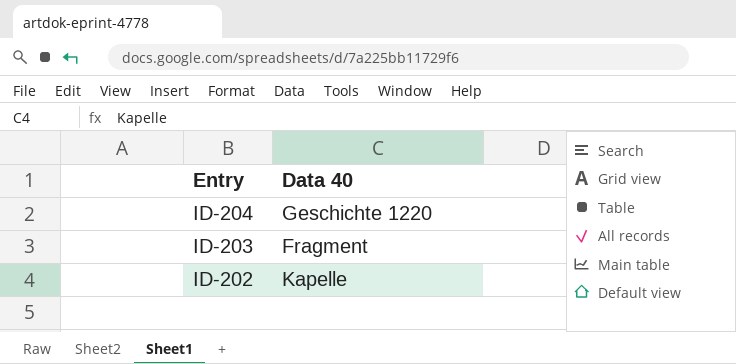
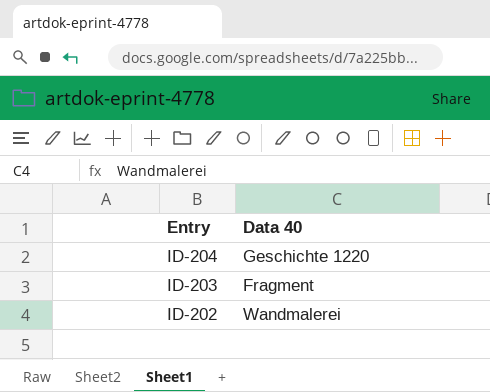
ID-202 | Data 40: Kapelle -> Wandmalerei

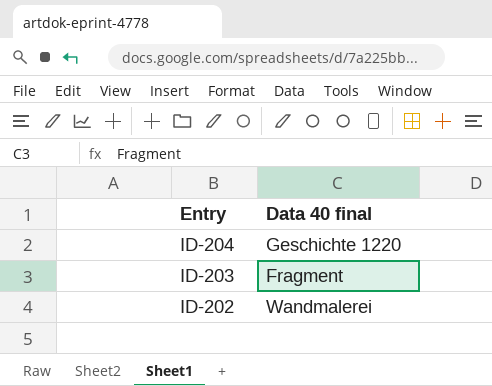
column name: Data 40 -> Data 40 final

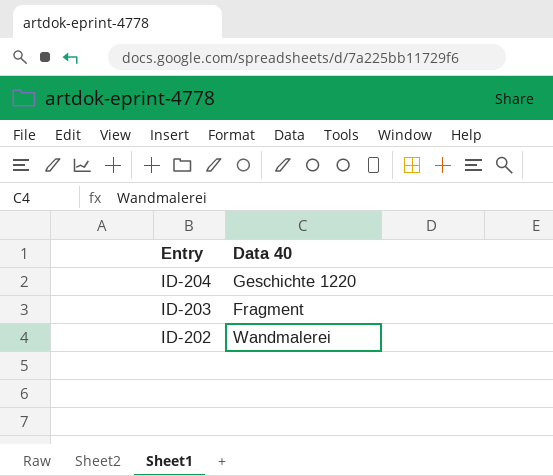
column name: Data 40 final -> Data 40

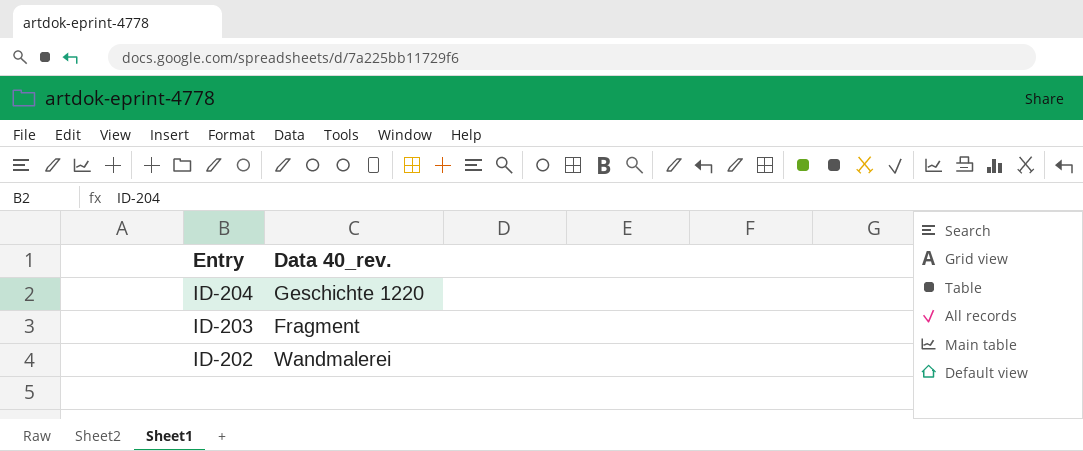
column name: Data 40 -> Data 40_rev.

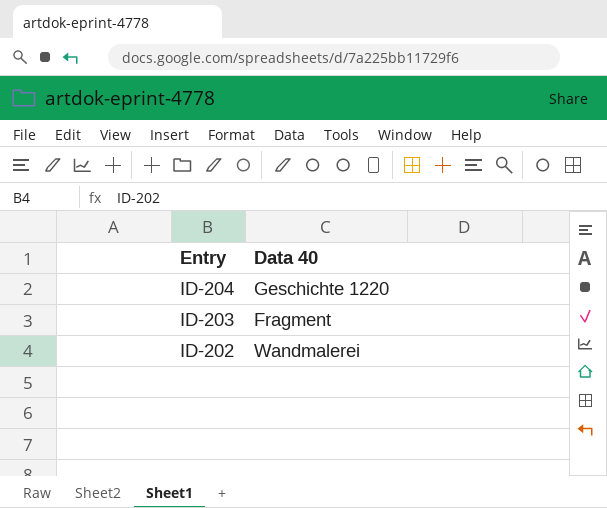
column name: Data 40_rev. -> Data 40

